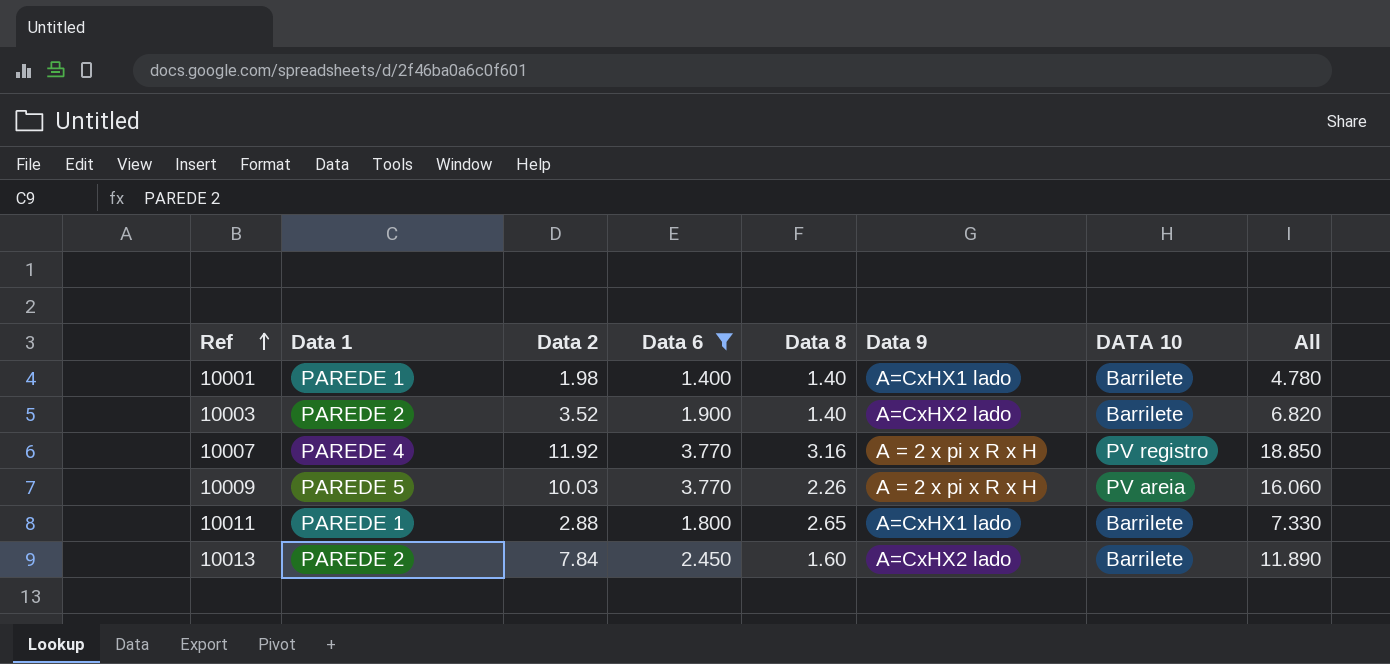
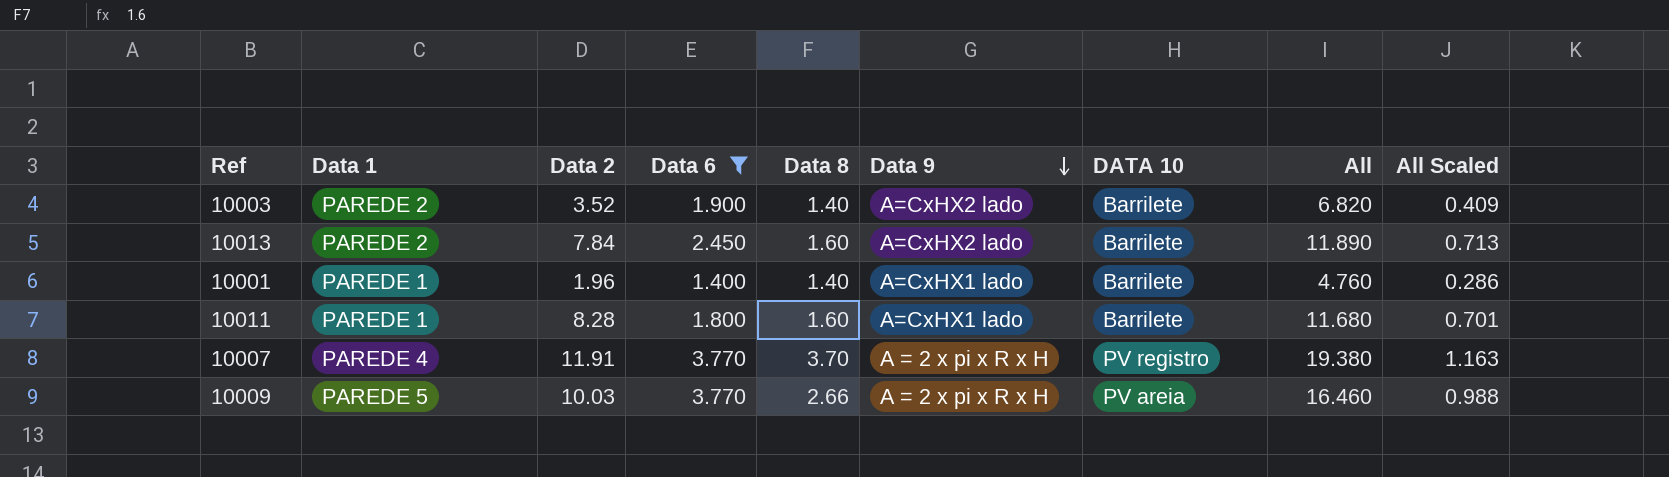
row order: Ref ascending -> Data 9 descending
column All Scaled | formula: none -> [All] * 0.06
10001 | Data 2: 1.98 -> 1.96
10001 | All: 4.780 -> 4.760
10011 | Data 2: 2.88 -> 8.28
10011 | Data 8: 2.65 -> 1.60
10011 | All: 7.330 -> 11.680
10007 | Data 2: 11.92 -> 11.91
10007 | Data 8: 3.16 -> 3.70
10007 | All: 18.850 -> 19.380
10009 | Data 8: 2.26 -> 2.66
10009 | All: 16.060 -> 16.460

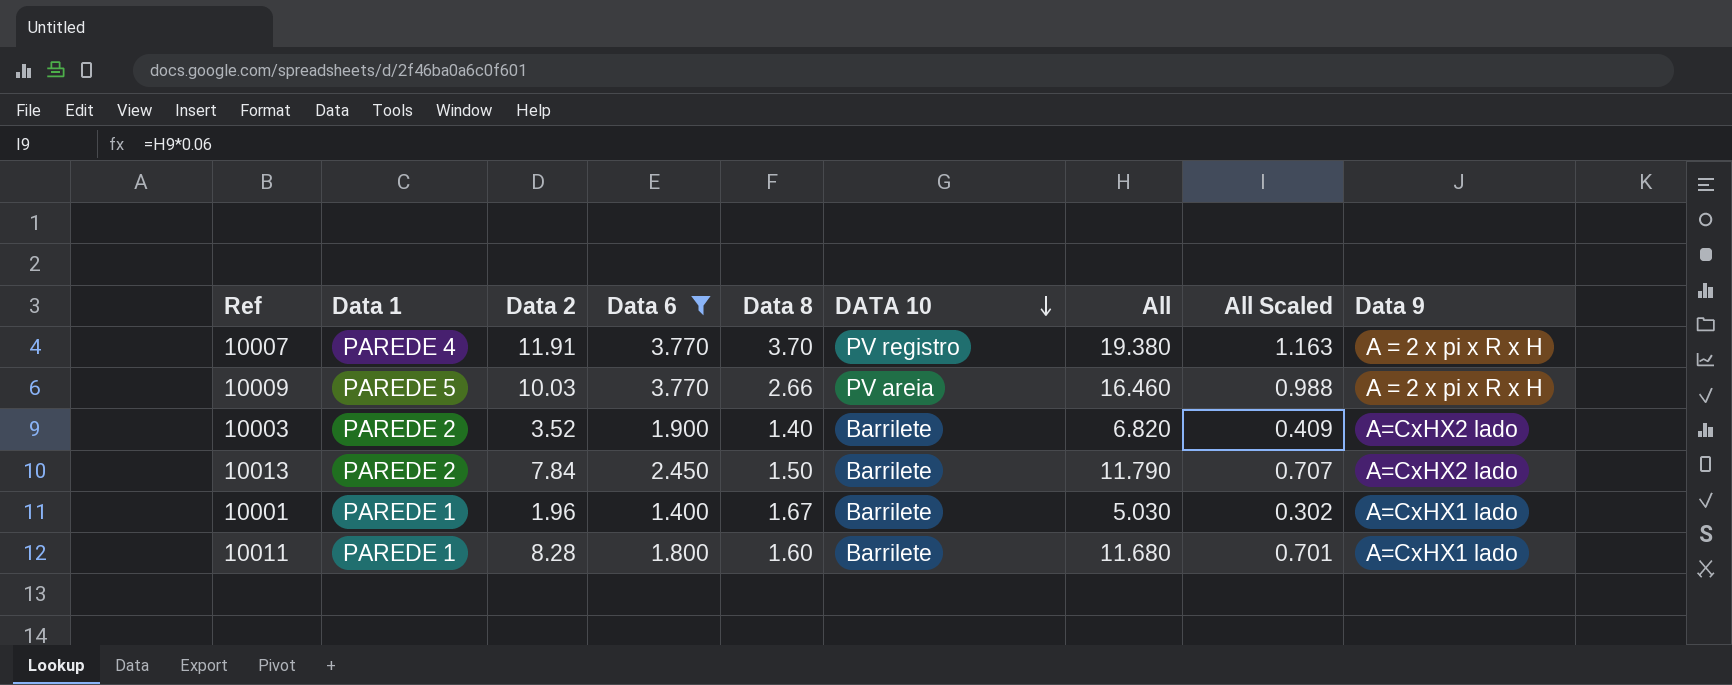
row order: Data 9 descending -> DATA 10 descending
column Data 9 | position: 6 -> 9
10013 | Data 8: 1.60 -> 1.50
10013 | All: 11.890 -> 11.790
10013 | All Scaled: 0.713 -> 0.707
10001 | Data 8: 1.40 -> 1.67
10001 | All: 4.760 -> 5.030
10001 | All Scaled: 0.286 -> 0.302

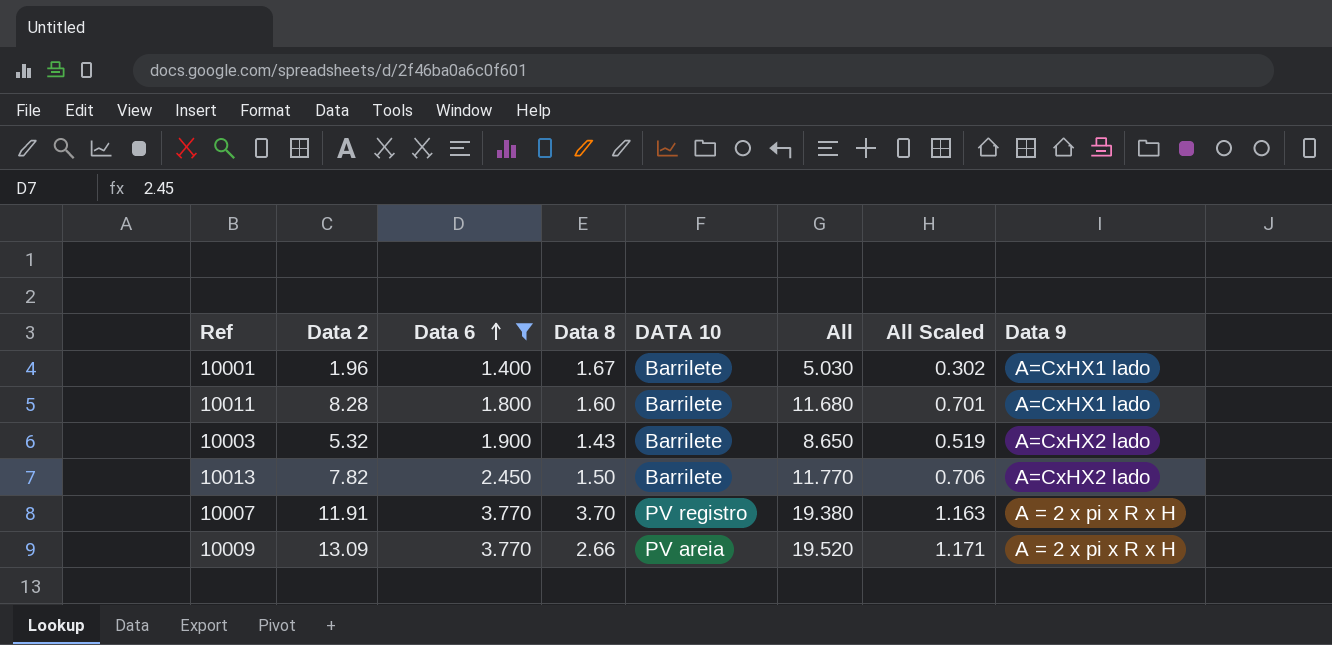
row order: DATA 10 descending -> Data 6 ascending
column Data 1 | position: 2 -> none
10003 | Data 2: 3.52 -> 5.32
10003 | Data 8: 1.40 -> 1.43
10003 | All: 6.820 -> 8.650
10003 | All Scaled: 0.409 -> 0.519
10013 | Data 2: 7.84 -> 7.82
10013 | All: 11.790 -> 11.770
10013 | All Scaled: 0.707 -> 0.706
10009 | Data 2: 10.03 -> 13.09
10009 | All: 16.460 -> 19.520
10009 | All Scaled: 0.988 -> 1.171

